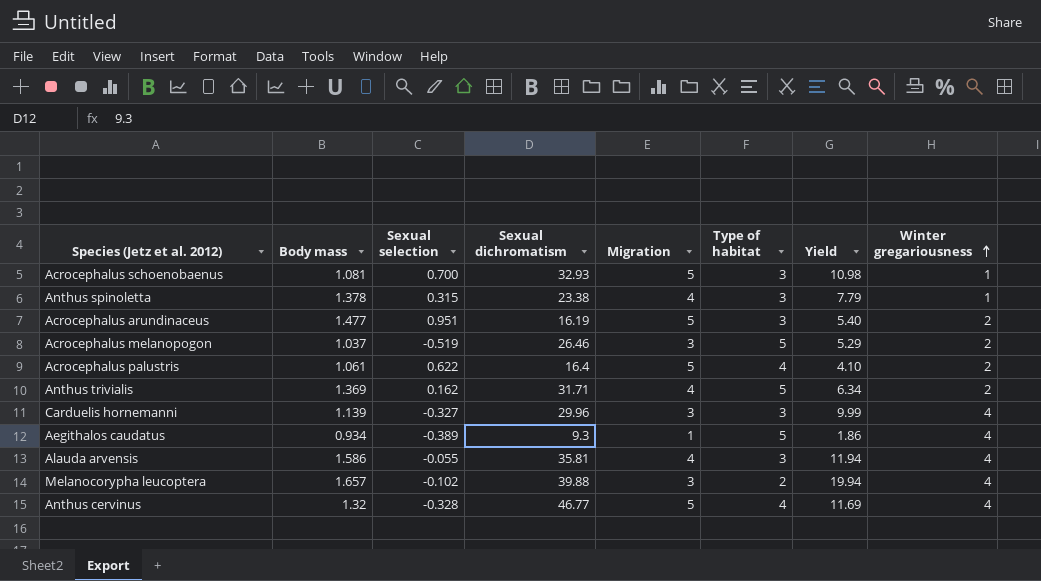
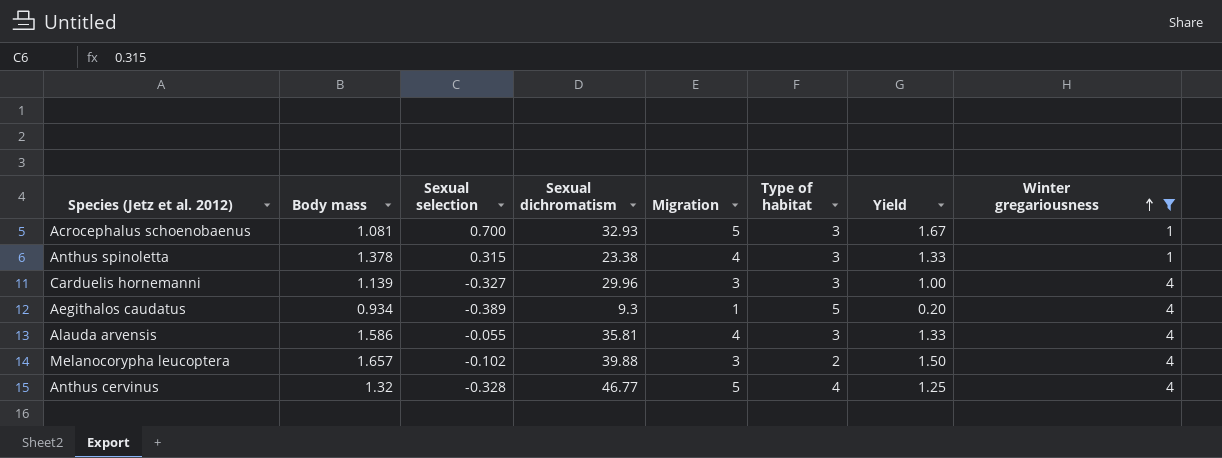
filter: none -> Winter gregariousness != 2
column Yield | formula: [Sexual dichromatism] / [Type of habitat] -> [Migration] / [Type of habitat]

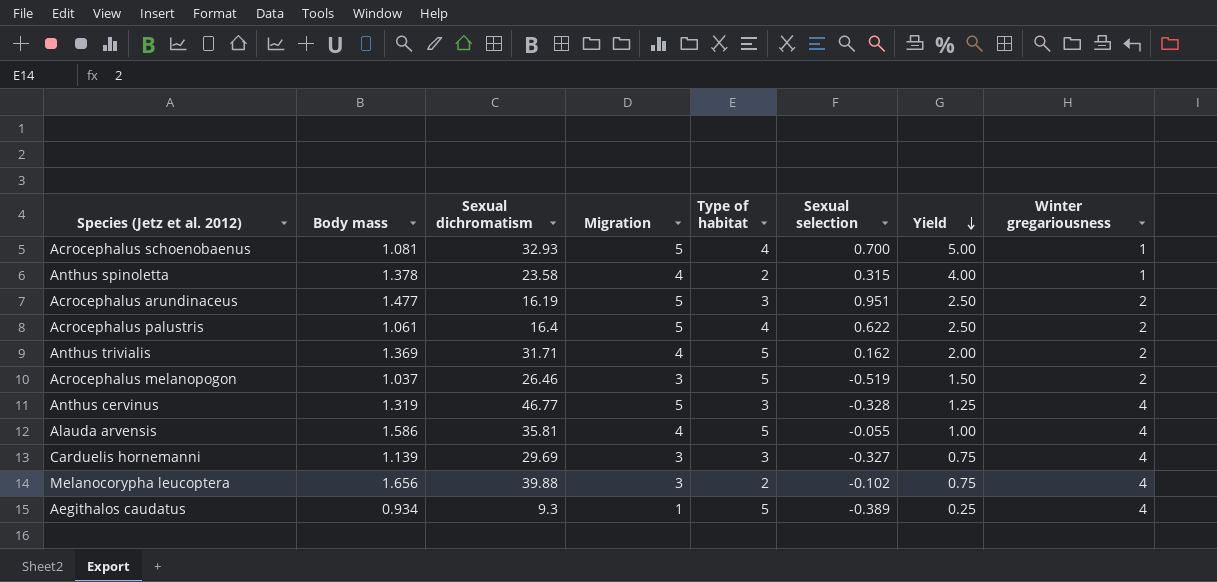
filter: Winter gregariousness != 2 -> none
row order: Winter gregariousness ascending -> Yield descending
column Sexual selection | position: 3 -> 6
column Yield | formula: [Migration] / [Type of habitat] -> [Migration] / [Winter gregariousness]
Acrocephalus schoenobaenus | Type of habitat: 3 -> 4
Anthus spinoletta | Sexual dichromatism: 23.38 -> 23.58
Anthus spinoletta | Type of habitat: 3 -> 2
Anthus cervinus | Body mass: 1.32 -> 1.319
Anthus cervinus | Type of habitat: 4 -> 3
Alauda arvensis | Type of habitat: 3 -> 5
Carduelis hornemanni | Sexual dichromatism: 29.96 -> 29.69
Melanocorypha leucoptera | Body mass: 1.657 -> 1.656

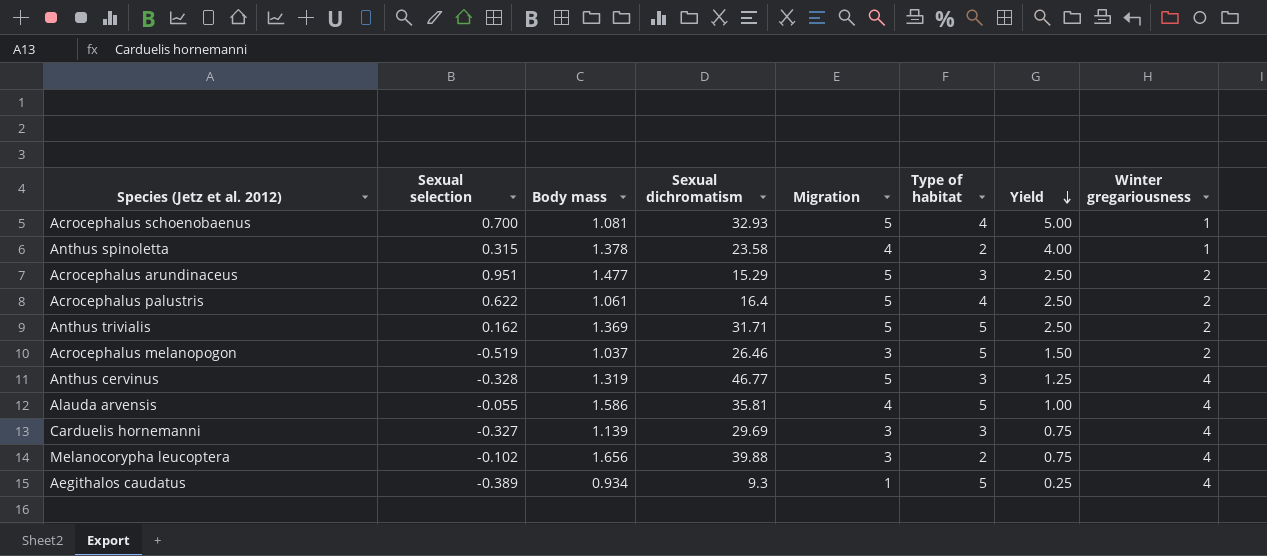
column Sexual selection | position: 6 -> 2
Acrocephalus arundinaceus | Sexual dichromatism: 16.19 -> 15.29
Anthus trivialis | Migration: 4 -> 5
Anthus trivialis | Yield: 2.00 -> 2.50

